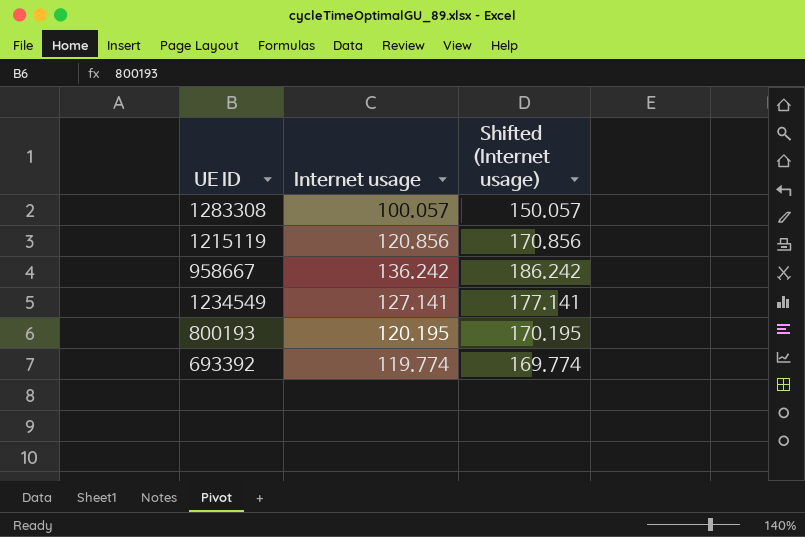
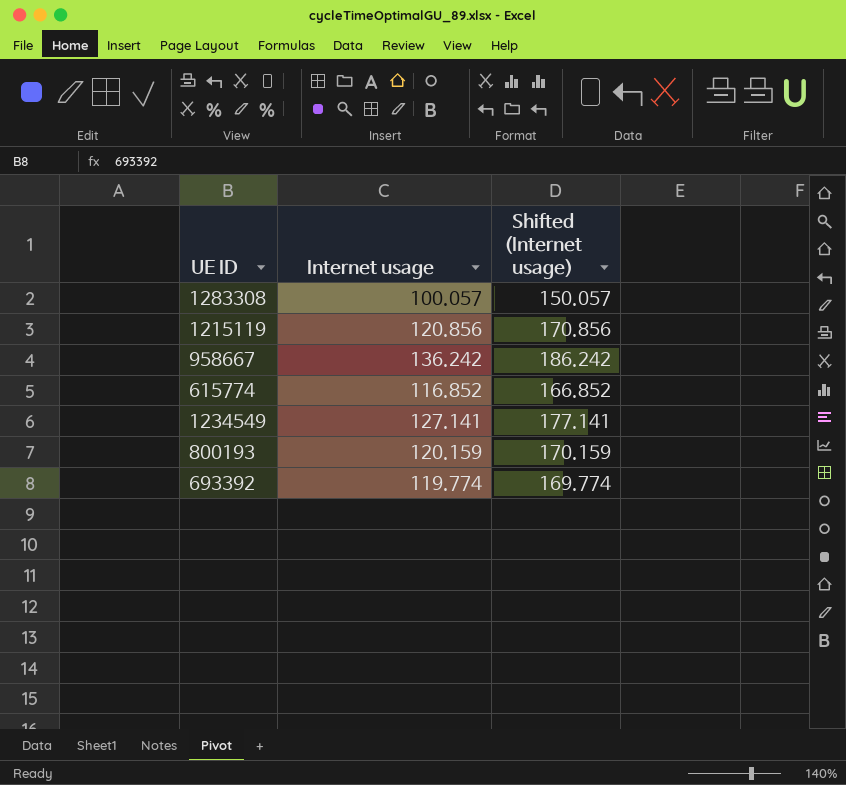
row 615774: none -> 116.852 | 166.852
800193 | Internet usage: 120.195 -> 120.159
800193 | Shifted (Internet usage): 170.195 -> 170.159

